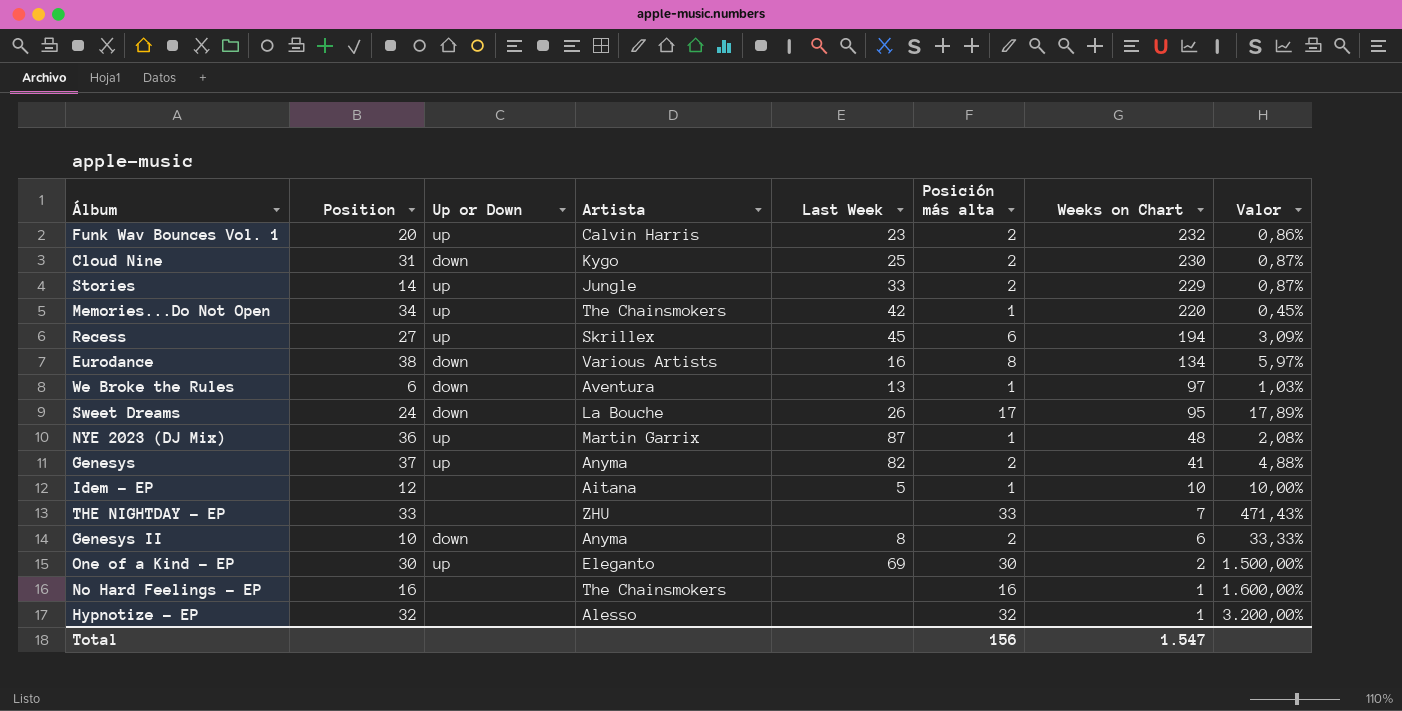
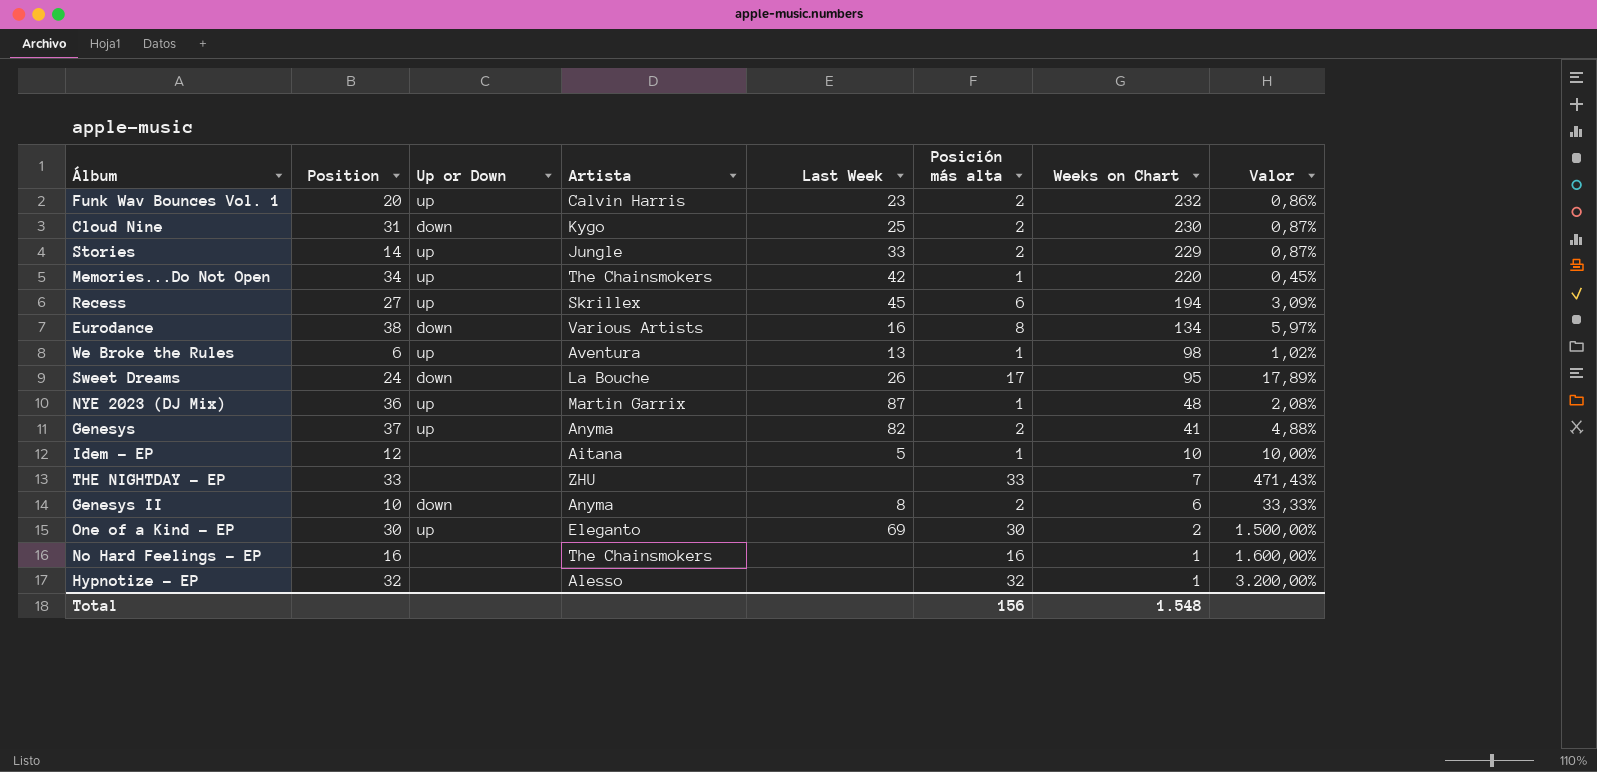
We Broke the Rules | Up or Down: down -> up
We Broke the Rules | Weeks on Chart: 97 -> 98
We Broke the Rules | Valor: 1,03% -> 1,02%
Total | Weeks on Chart: 1.547 -> 1.548

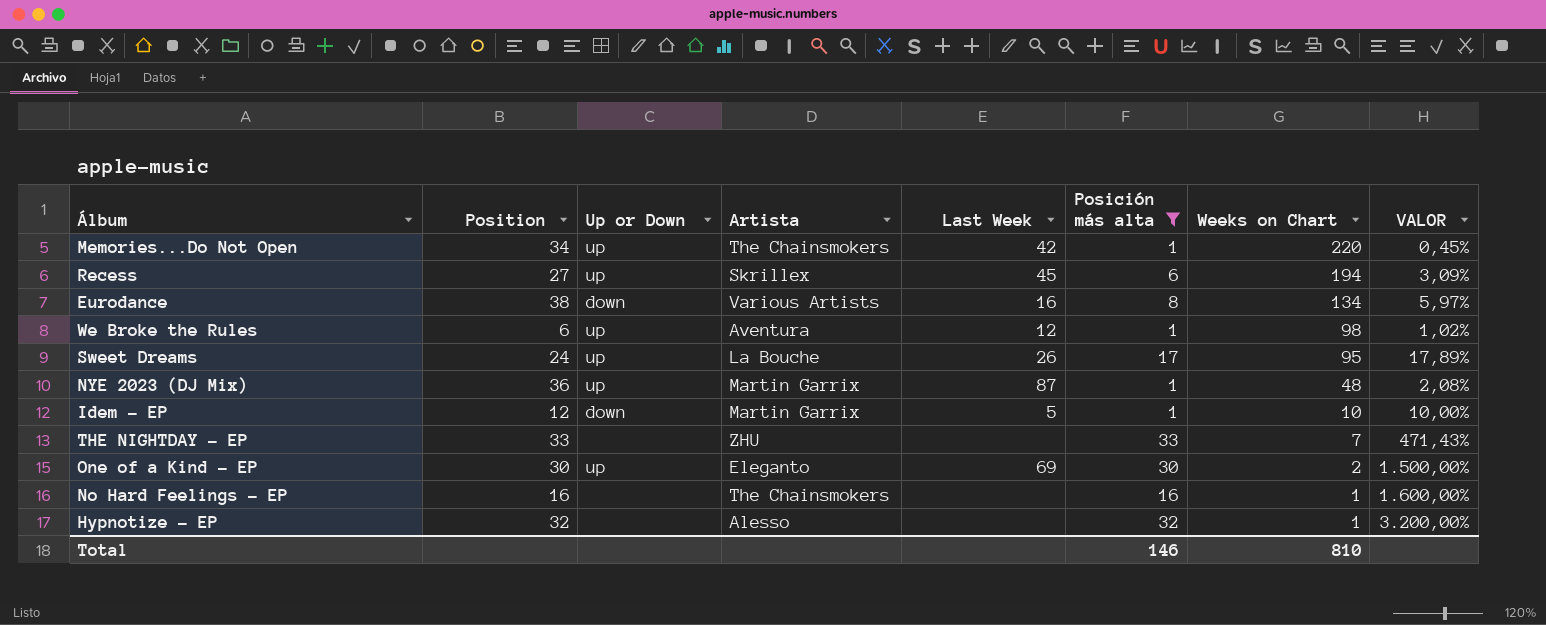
filter: none -> Posición más alta != 2
column name: Valor -> VALOR
We Broke the Rules | Last Week: 13 -> 12
Sweet Dreams | Up or Down: down -> up
Idem - EP | Up or Down: none -> down
Idem - EP | Artista: Aitana -> Martin Garrix
Total | Posición más alta: 156 -> 146
Total | Weeks on Chart: 1.548 -> 810

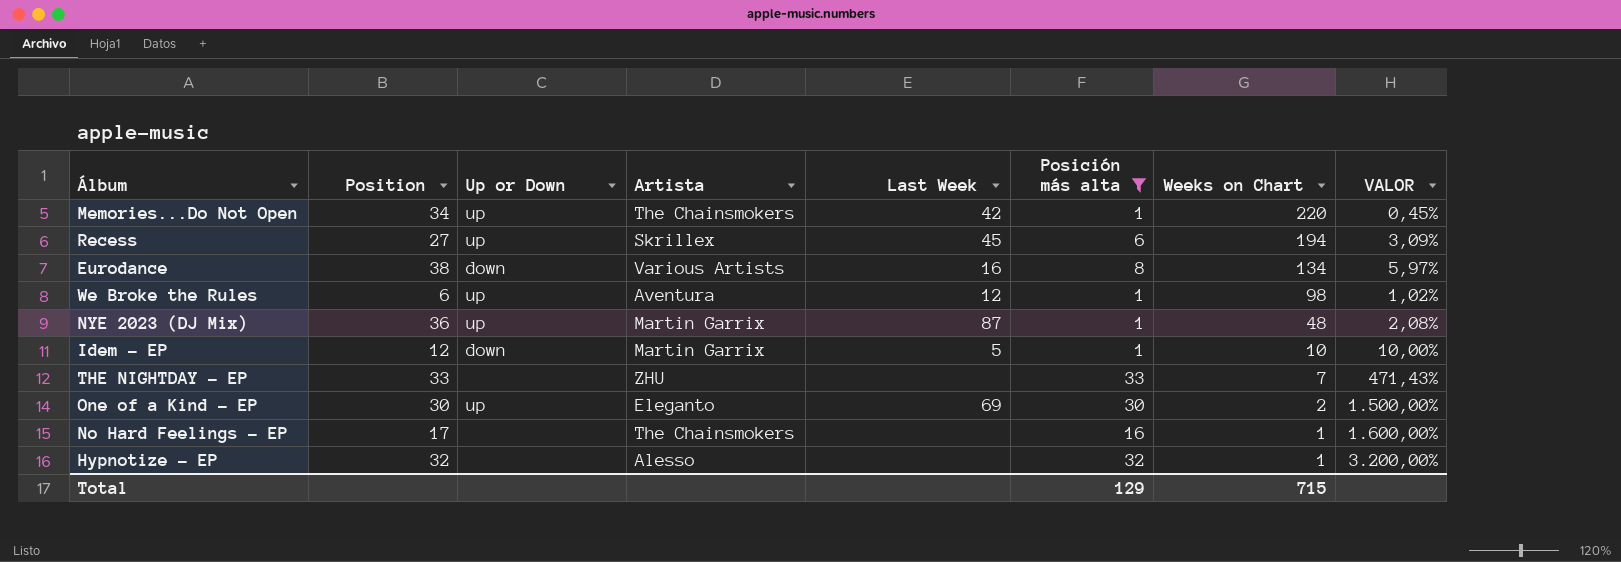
row Sweet Dreams: 24 | up | La Bouche | 26 | 17 | 95 | 17,89% -> none
No Hard Feelings - EP | Position: 16 -> 17
Total | Posición más alta: 146 -> 129
Total | Weeks on Chart: 810 -> 715

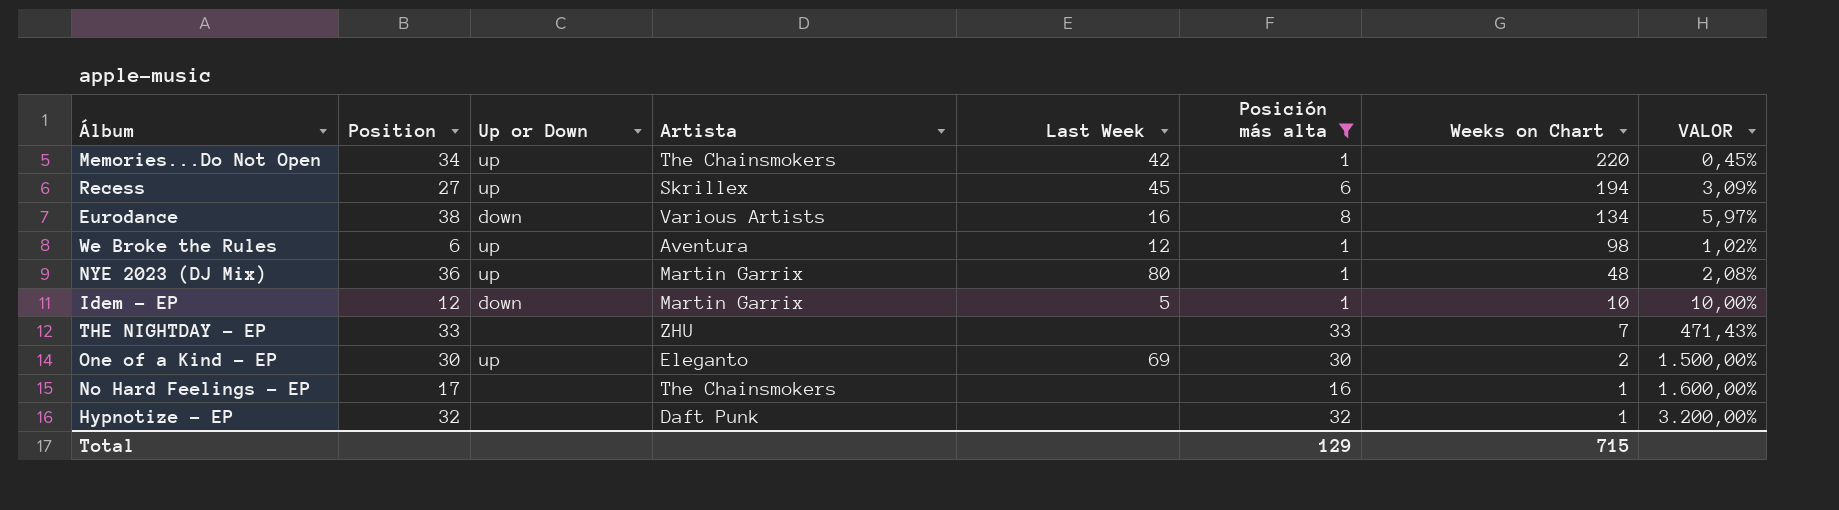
NYE 2023 (DJ Mix) | Last Week: 87 -> 80
Hypnotize - EP | Artista: Alesso -> Daft Punk

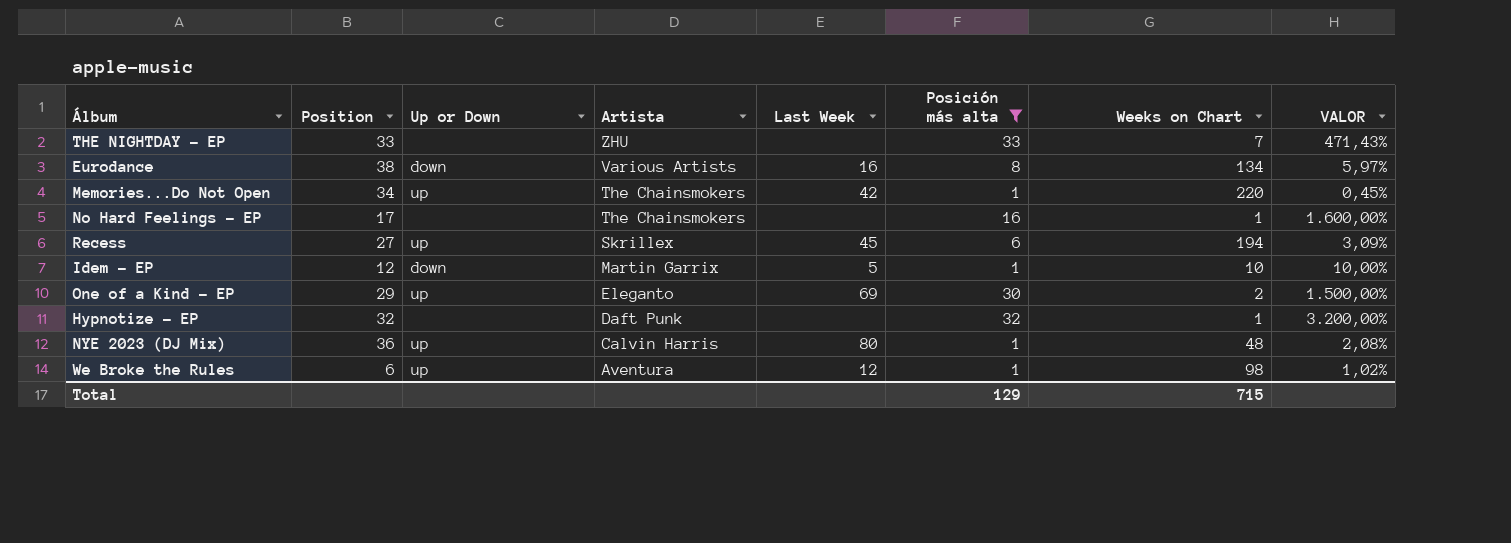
row order: Weeks on Chart descending -> Artista descending
One of a Kind - EP | Position: 30 -> 29
NYE 2023 (DJ Mix) | Artista: Martin Garrix -> Calvin Harris

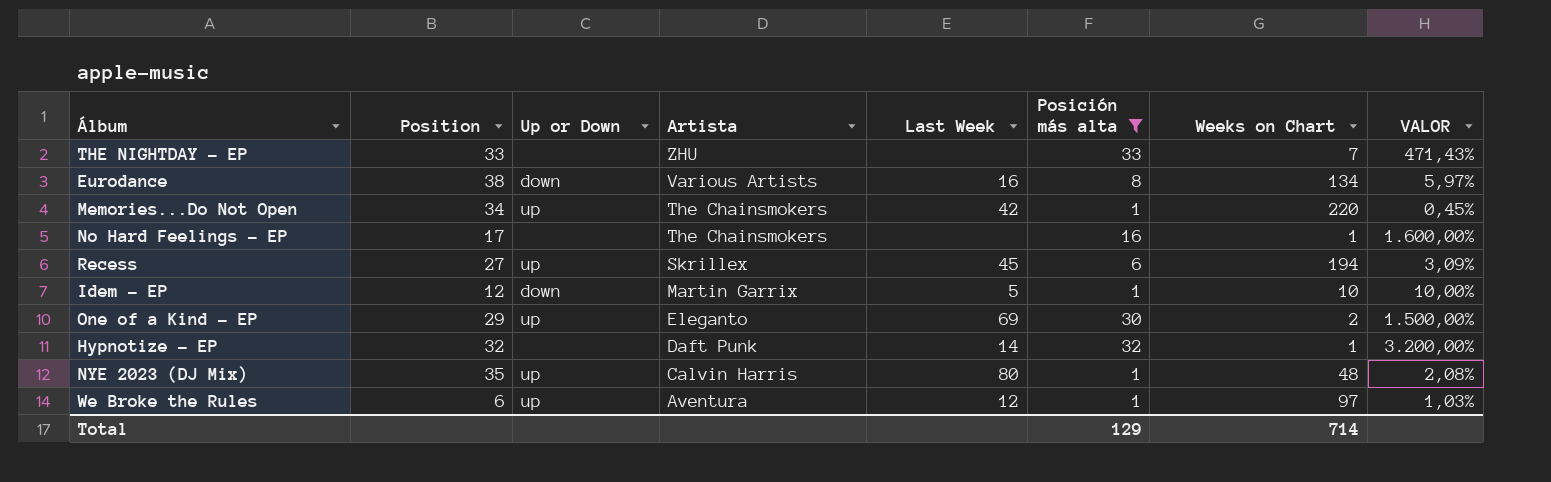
Hypnotize - EP | Last Week: none -> 14
NYE 2023 (DJ Mix) | Position: 36 -> 35
We Broke the Rules | Weeks on Chart: 98 -> 97
We Broke the Rules | VALOR: 1,02% -> 1,03%
Total | Weeks on Chart: 715 -> 714

